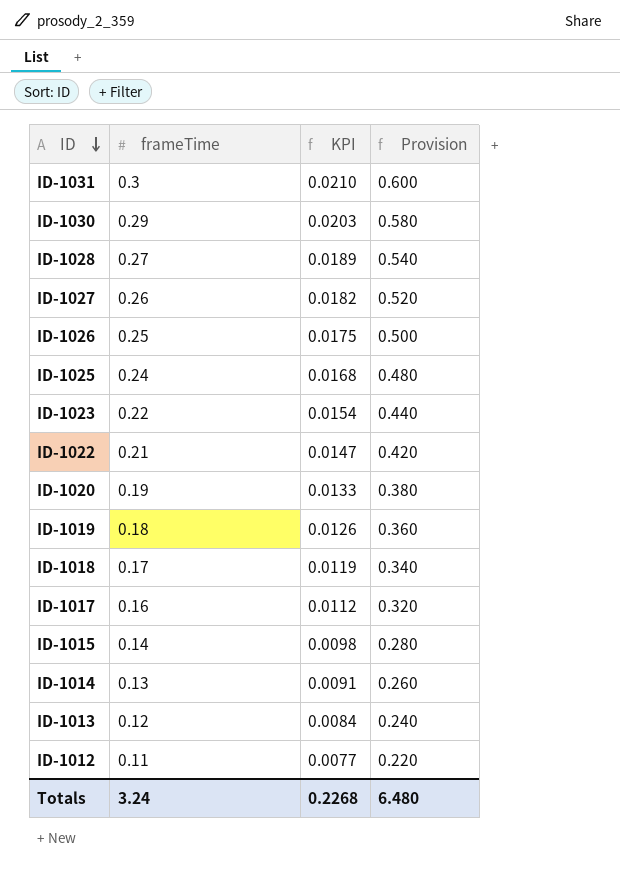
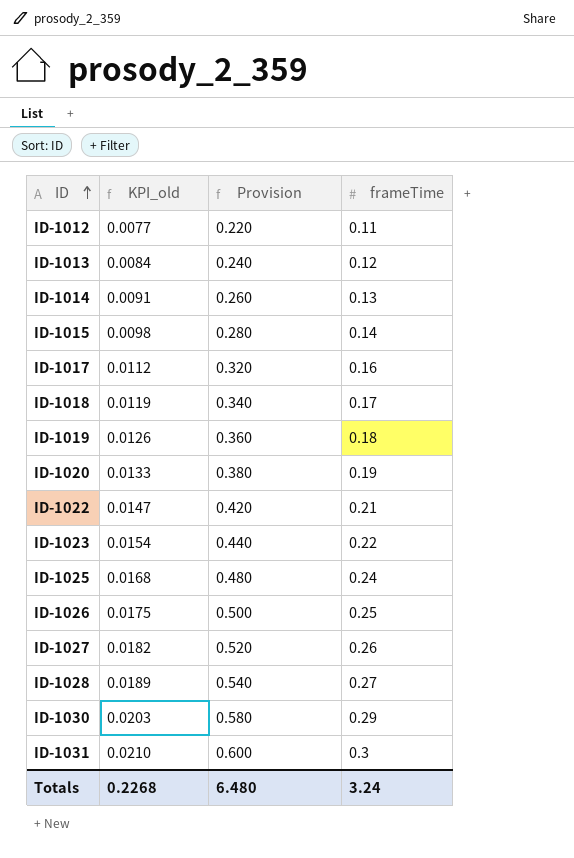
row order: ID descending -> ID ascending
column name: KPI -> KPI_old
column frameTime | position: 2 -> 4

